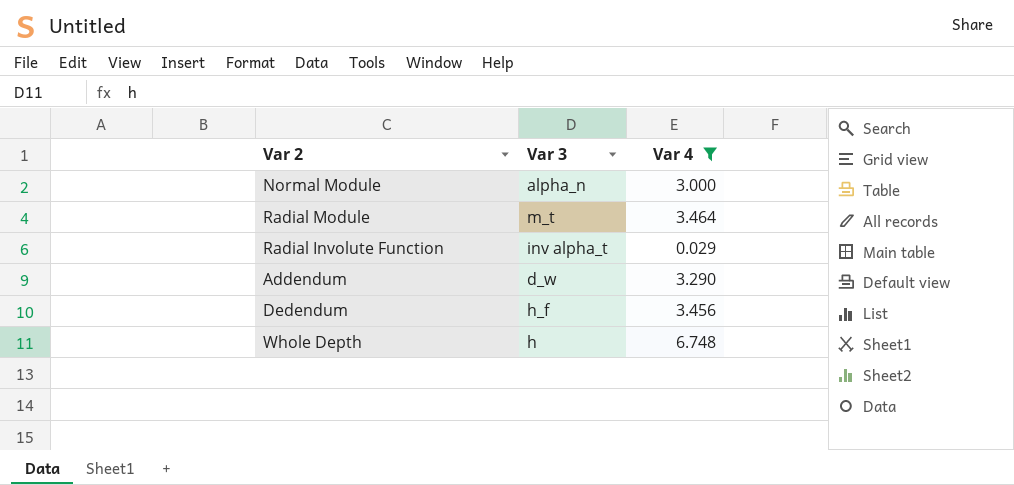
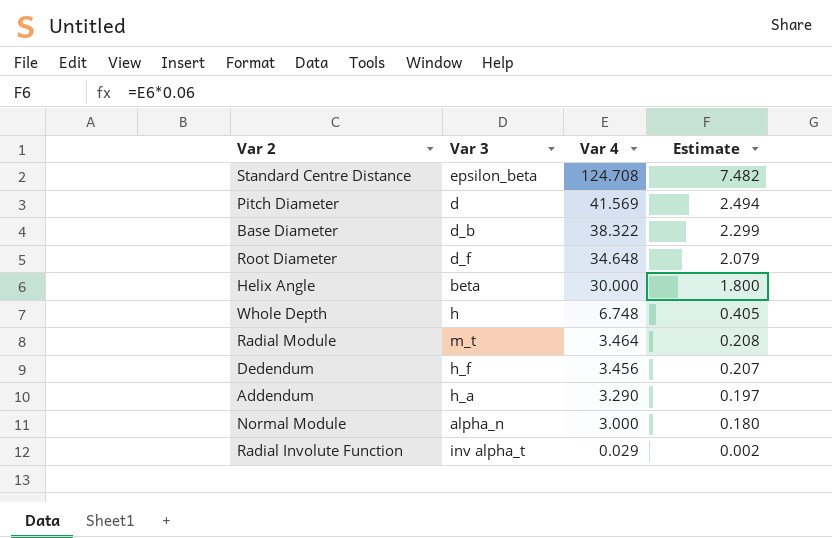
filter: Var 4 <= 6.748 -> none
row order: none -> Var 4 descending
column Estimate | formula: none -> [Var 4] * 0.06
Addendum | Var 3: d_w -> h_a

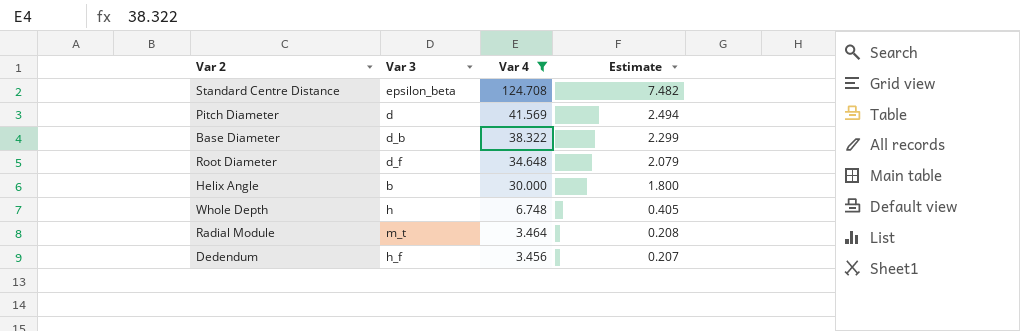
filter: none -> Var 4 >= 3.456
Helix Angle | Var 3: beta -> b

